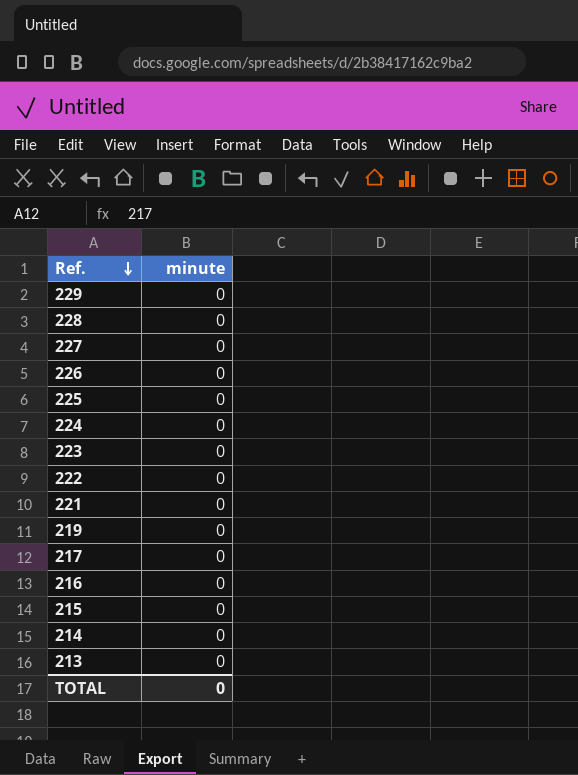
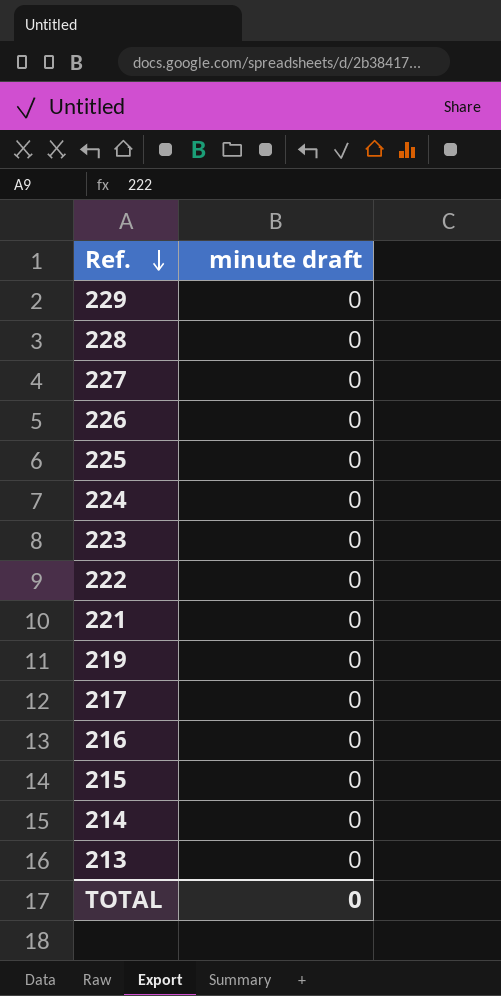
column name: minute -> minute draft

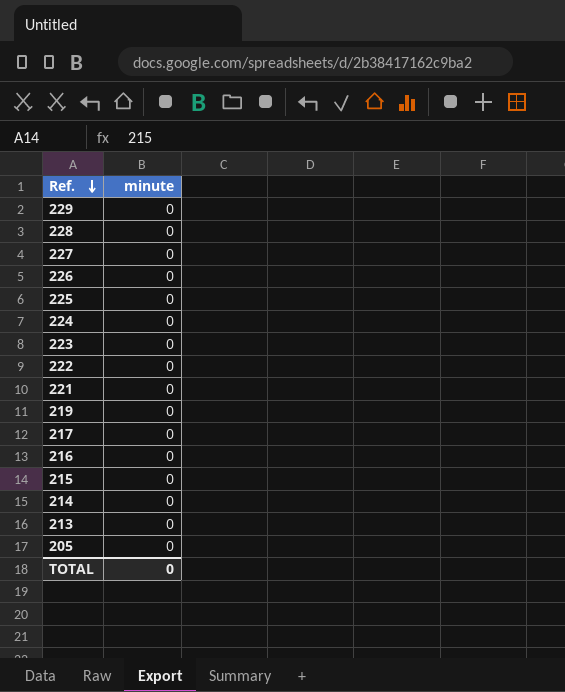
column name: minute draft -> minute
row 205: none -> 0

